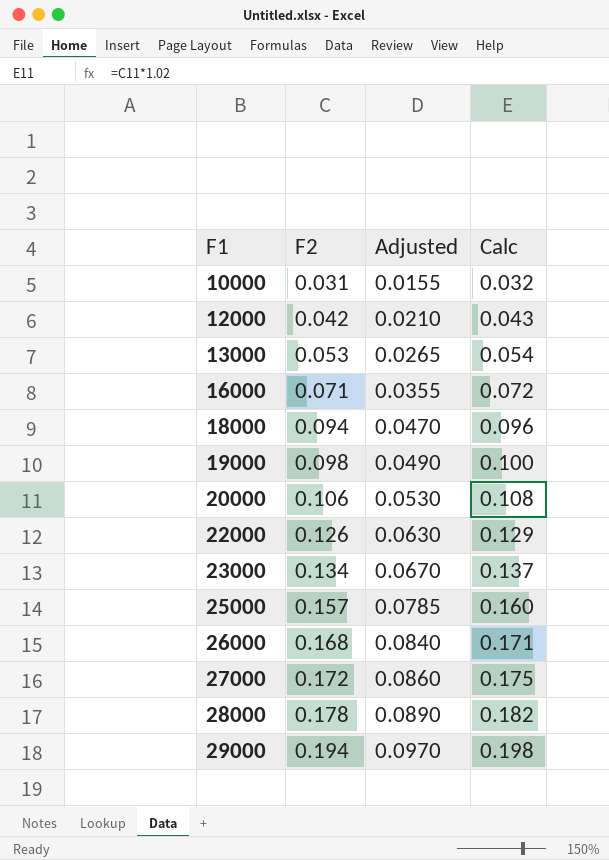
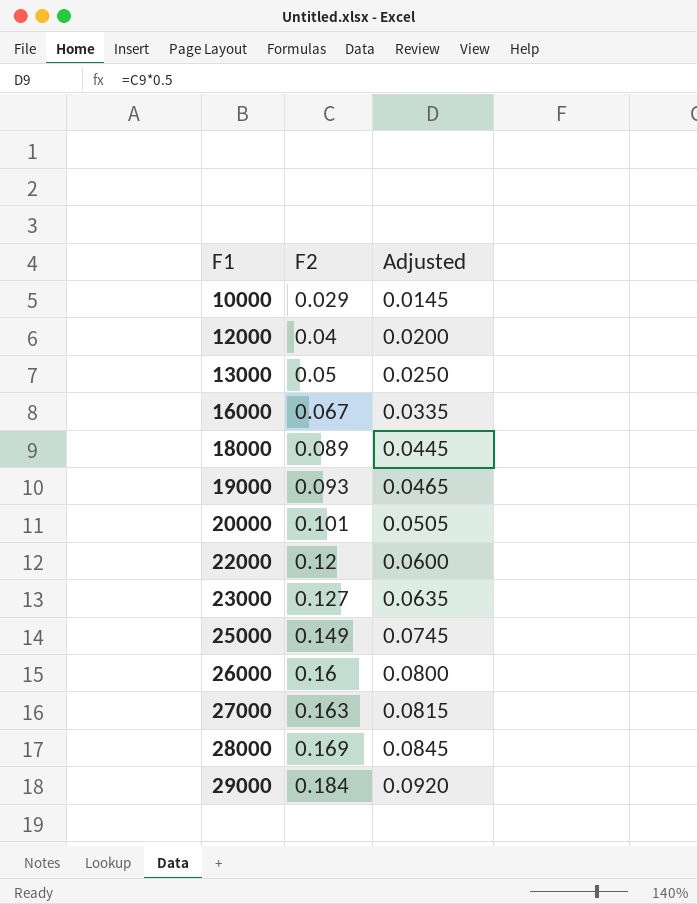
column Calc | formula: [F2] * 1.02 -> none
10000 | F2: 0.031 -> 0.029
10000 | Adjusted: 0.0155 -> 0.0145
12000 | F2: 0.042 -> 0.04
12000 | Adjusted: 0.0210 -> 0.0200
13000 | F2: 0.053 -> 0.05
13000 | Adjusted: 0.0265 -> 0.0250
16000 | F2: 0.071 -> 0.067
16000 | Adjusted: 0.0355 -> 0.0335
18000 | F2: 0.094 -> 0.089
18000 | Adjusted: 0.0470 -> 0.0445
19000 | F2: 0.098 -> 0.093
19000 | Adjusted: 0.0490 -> 0.0465
20000 | F2: 0.106 -> 0.101
20000 | Adjusted: 0.0530 -> 0.0505
22000 | F2: 0.126 -> 0.12
22000 | Adjusted: 0.0630 -> 0.0600
23000 | F2: 0.134 -> 0.127
23000 | Adjusted: 0.0670 -> 0.0635
25000 | F2: 0.157 -> 0.149
25000 | Adjusted: 0.0785 -> 0.0745
26000 | F2: 0.168 -> 0.16
26000 | Adjusted: 0.0840 -> 0.0800
27000 | F2: 0.172 -> 0.163
27000 | Adjusted: 0.0860 -> 0.0815
28000 | F2: 0.178 -> 0.169
28000 | Adjusted: 0.0890 -> 0.0845
29000 | F2: 0.194 -> 0.184
29000 | Adjusted: 0.0970 -> 0.0920

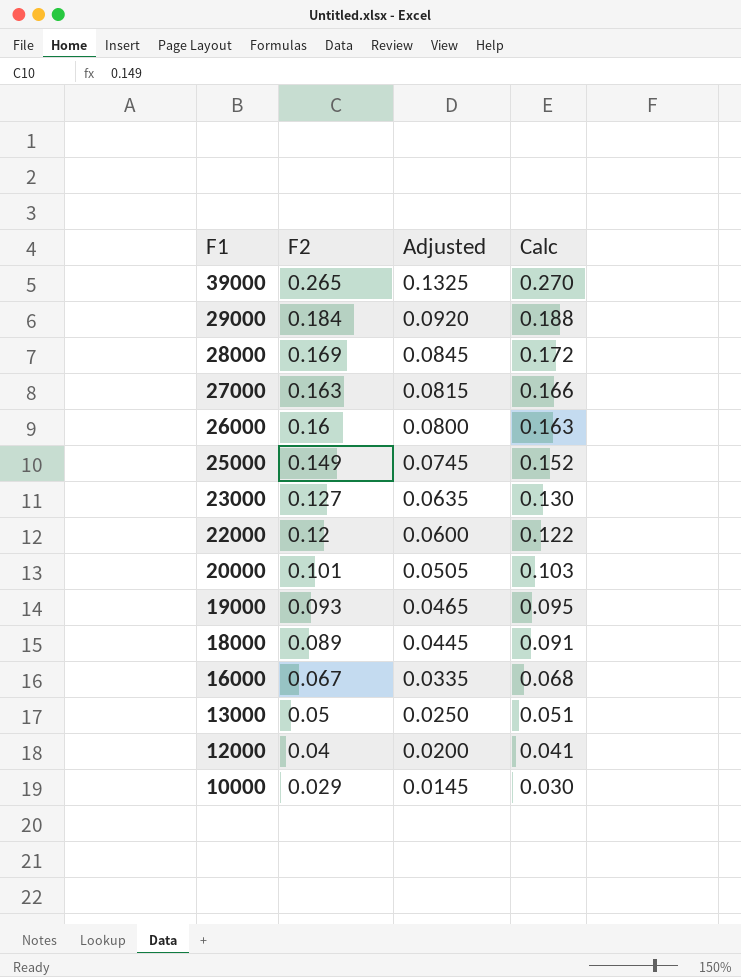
row order: F1 ascending -> F1 descending
column Calc | formula: none -> [F2] * 1.02
row 39000: none -> 0.265 | 0.1325 | 0.270

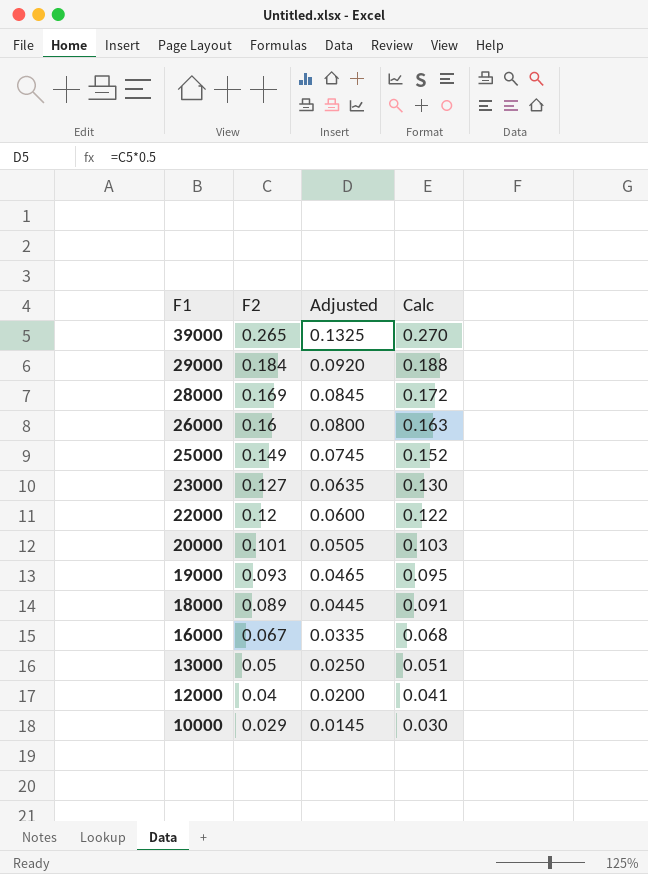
row 27000: 0.163 | 0.0815 | 0.166 -> none

